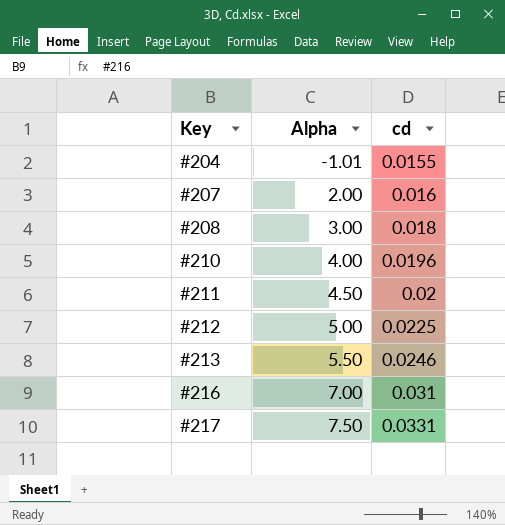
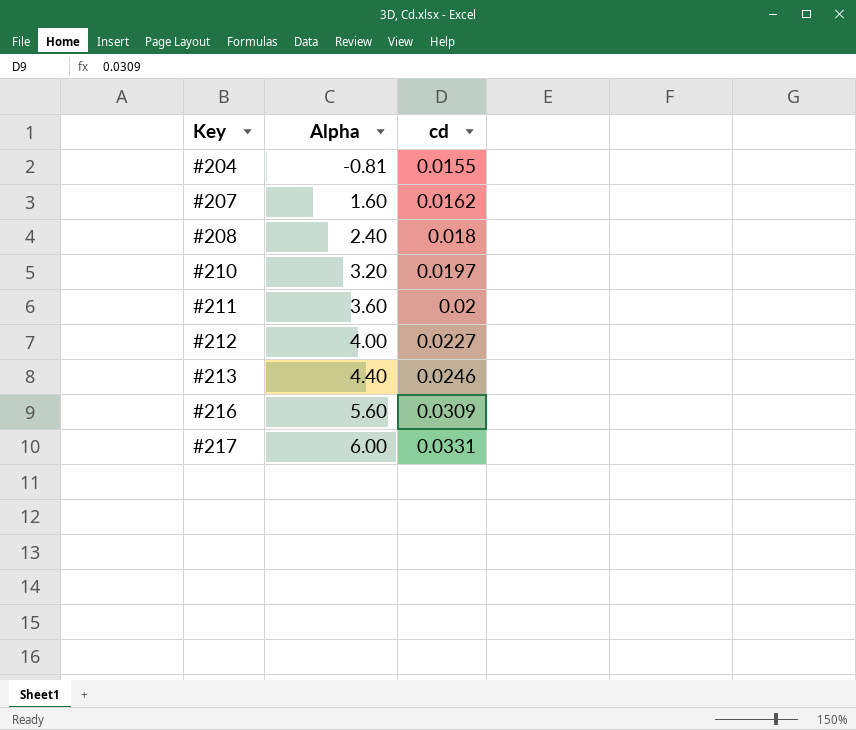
#204 | Alpha: -1.01 -> -0.81
#207 | Alpha: 2.00 -> 1.60
#207 | cd: 0.016 -> 0.0162
#208 | Alpha: 3.00 -> 2.40
#210 | Alpha: 4.00 -> 3.20
#210 | cd: 0.0196 -> 0.0197
#211 | Alpha: 4.50 -> 3.60
#212 | Alpha: 5.00 -> 4.00
#212 | cd: 0.0225 -> 0.0227
#213 | Alpha: 5.50 -> 4.40
#216 | Alpha: 7.00 -> 5.60
#216 | cd: 0.031 -> 0.0309
#217 | Alpha: 7.50 -> 6.00

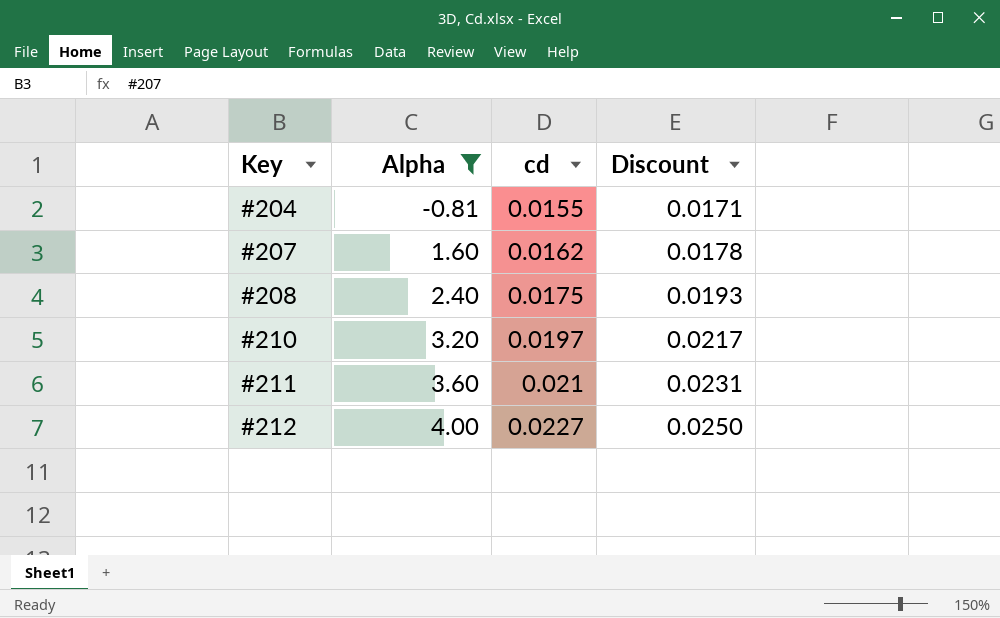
filter: none -> Alpha <= 4.00
column Discount | formula: none -> [cd] * 1.1
#208 | cd: 0.018 -> 0.0175
#211 | cd: 0.02 -> 0.021

